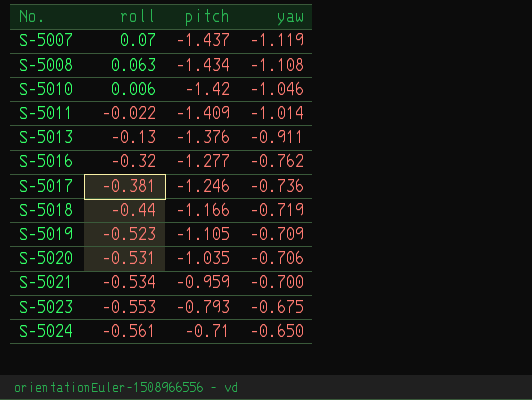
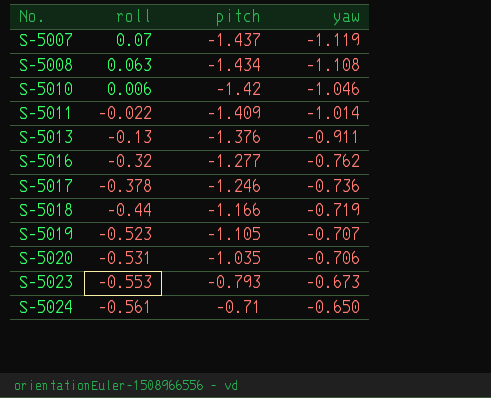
row S-5021: -0.534 | -0.959 | -0.700 -> none
S-5017 | roll: -0.381 -> -0.378
S-5019 | yaw: -0.709 -> -0.707
S-5023 | yaw: -0.675 -> -0.673

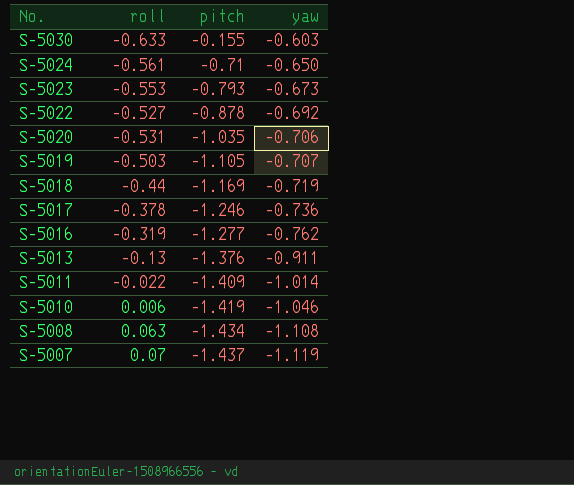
row order: No. ascending -> No. descending
row S-5030: none -> -0.633 | -0.155 | -0.603
row S-5022: none -> -0.527 | -0.878 | -0.692
S-5019 | roll: -0.523 -> -0.503
S-5018 | pitch: -1.166 -> -1.169
S-5016 | roll: -0.32 -> -0.319
S-5010 | pitch: -1.42 -> -1.419

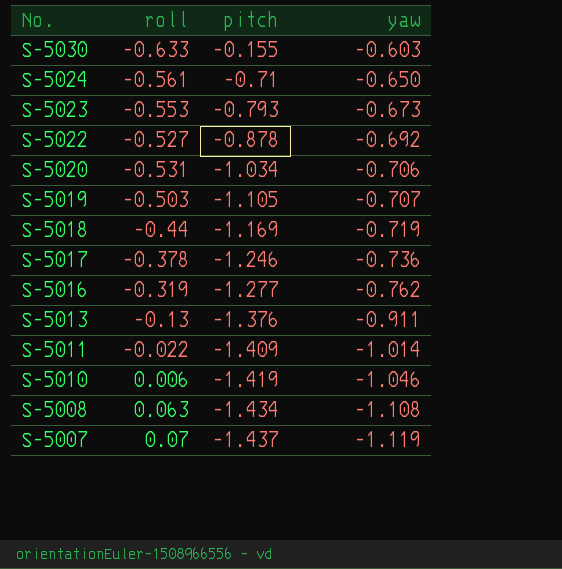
S-5020 | pitch: -1.035 -> -1.034

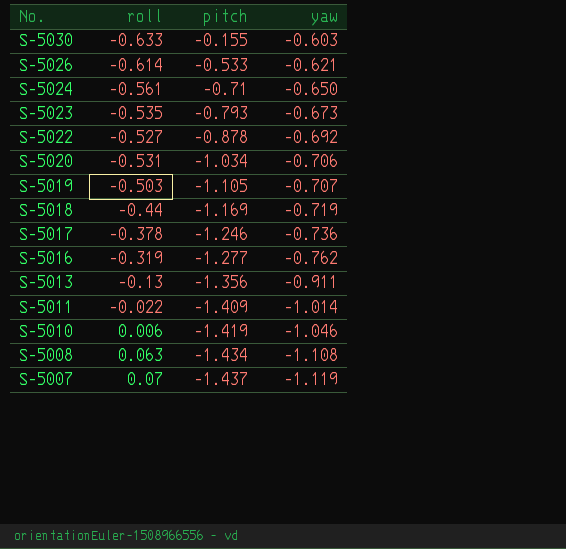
row S-5026: none -> -0.614 | -0.533 | -0.621
S-5023 | roll: -0.553 -> -0.535
S-5013 | pitch: -1.376 -> -1.356

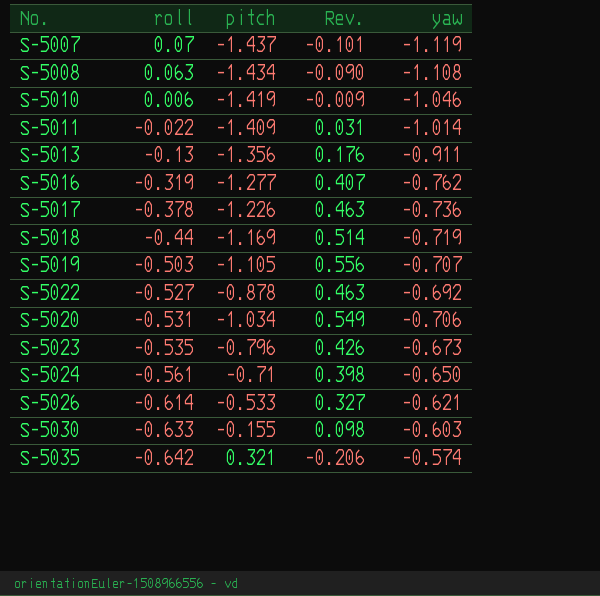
row order: No. descending -> roll descending
column Rev. | formula: none -> [roll] * [pitch]
S-5017 | pitch: -1.246 -> -1.226
S-5023 | pitch: -0.793 -> -0.796
row S-5035: none -> -0.642 | 0.321 | -0.206 | -0.574

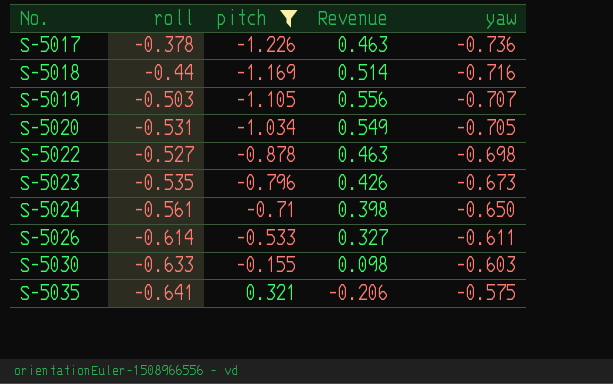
filter: none -> pitch >= -1.226
row order: roll descending -> No. ascending
column name: Rev. -> Revenue
S-5018 | yaw: -0.719 -> -0.716
S-5020 | yaw: -0.706 -> -0.705
S-5022 | yaw: -0.692 -> -0.698
S-5026 | yaw: -0.621 -> -0.611
S-5035 | roll: -0.642 -> -0.641
S-5035 | yaw: -0.574 -> -0.575

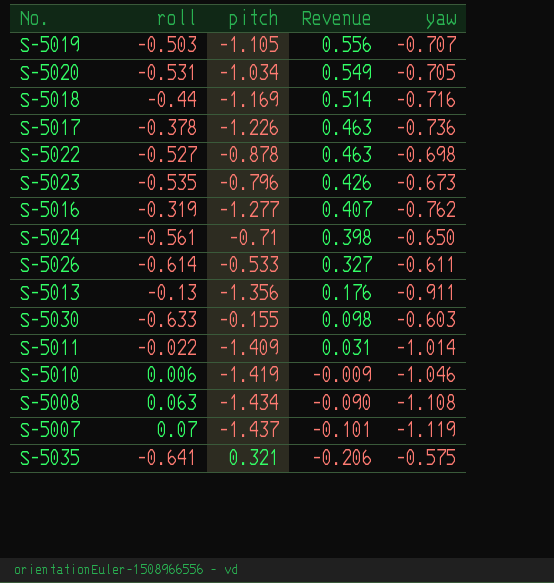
filter: pitch >= -1.226 -> none
row order: No. ascending -> Revenue descending

